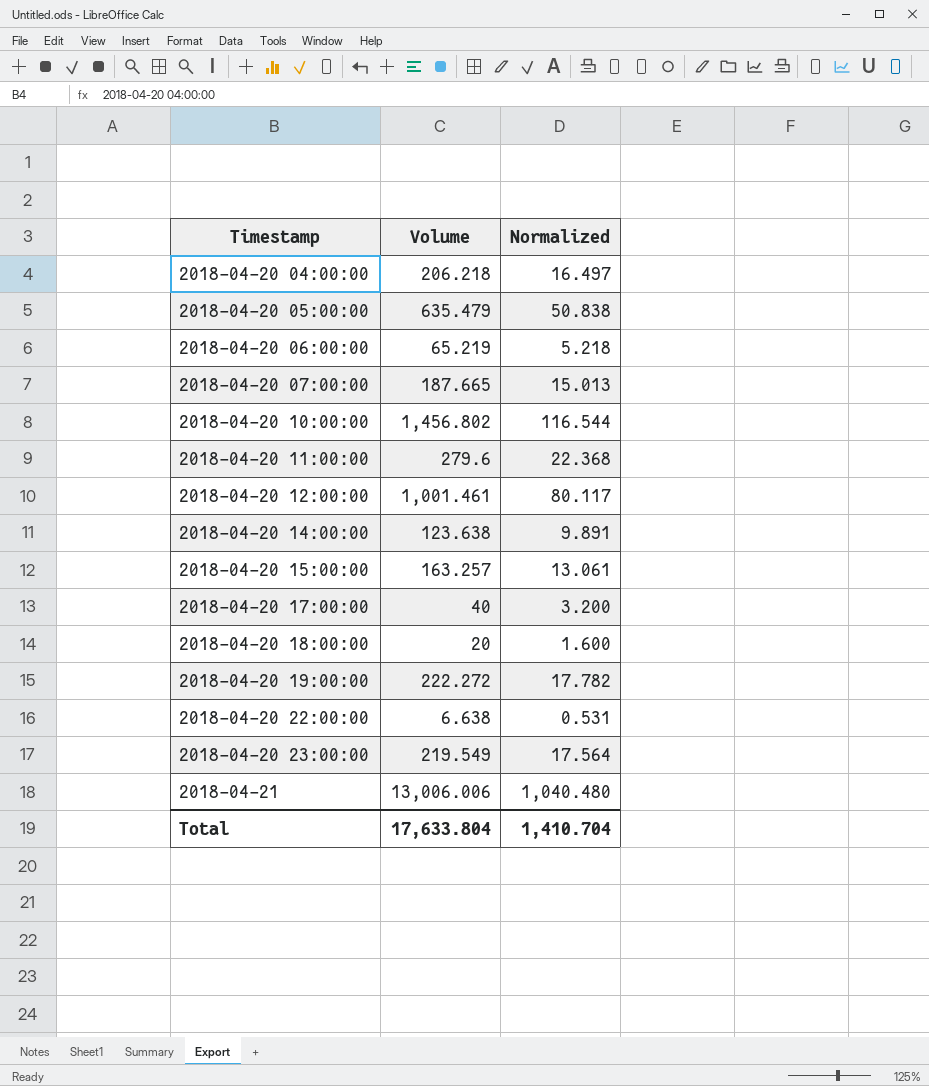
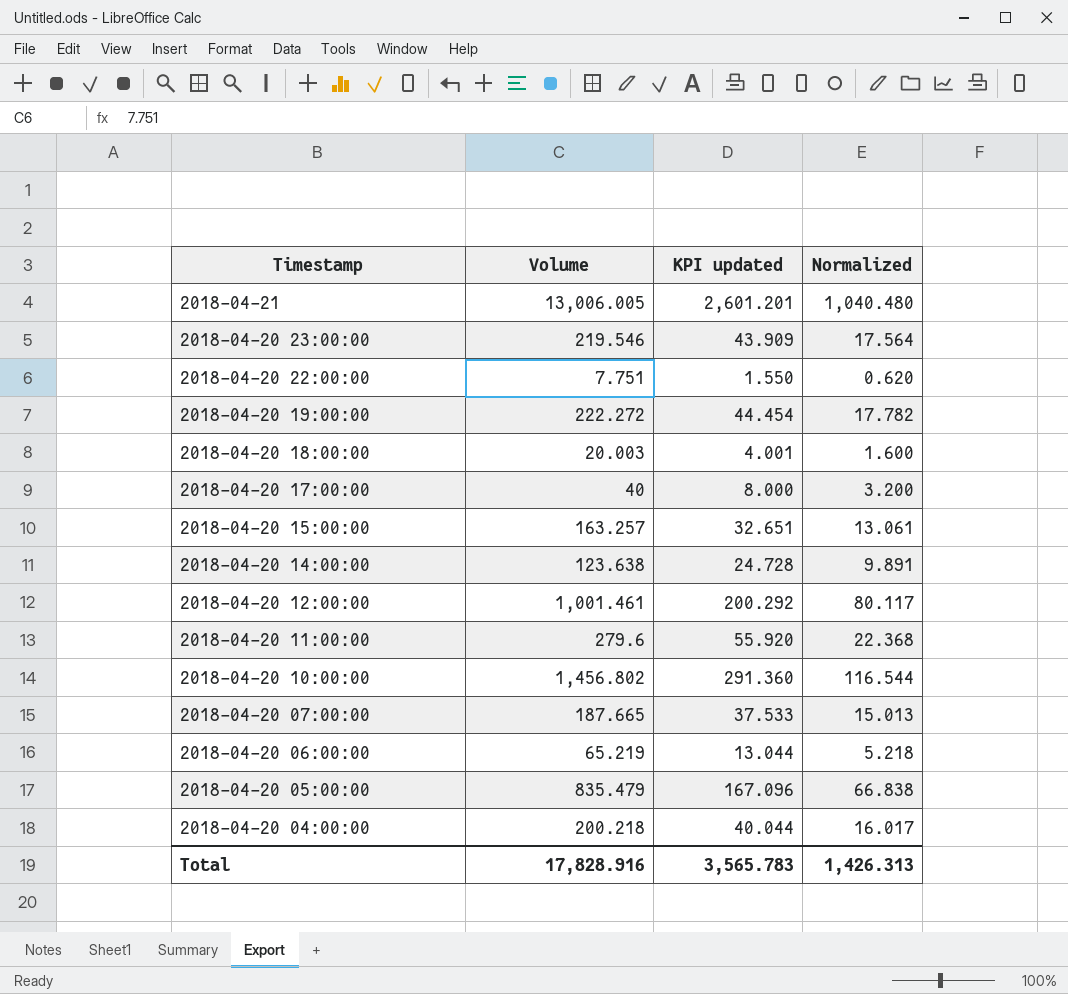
row order: Timestamp ascending -> Timestamp descending
column KPI updated | formula: none -> [Volume] * 0.2
2018-04-21 | Volume: 13,006.006 -> 13,006.005
2018-04-20 23:00:00 | Volume: 219.549 -> 219.546
2018-04-20 22:00:00 | Volume: 6.638 -> 7.751
2018-04-20 22:00:00 | Normalized: 0.531 -> 0.620
2018-04-20 18:00:00 | Volume: 20 -> 20.003
2018-04-20 05:00:00 | Volume: 635.479 -> 835.479
2018-04-20 05:00:00 | Normalized: 50.838 -> 66.838
2018-04-20 04:00:00 | Volume: 206.218 -> 200.218
2018-04-20 04:00:00 | Normalized: 16.497 -> 16.017
Total | Volume: 17,633.804 -> 17,828.916
Total | Normalized: 1,410.704 -> 1,426.313

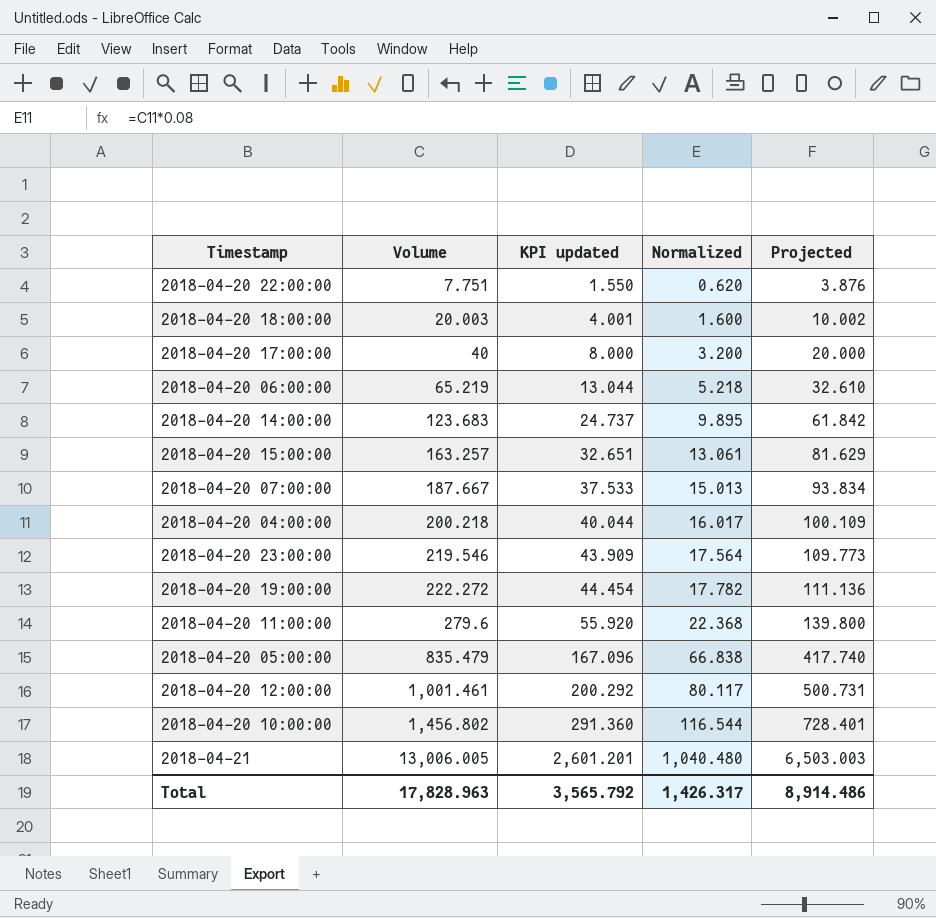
row order: Timestamp descending -> Volume ascending
column Projected | formula: none -> [Volume] * 0.5
2018-04-20 14:00:00 | Volume: 123.638 -> 123.683
2018-04-20 14:00:00 | KPI updated: 24.728 -> 24.737
2018-04-20 14:00:00 | Normalized: 9.891 -> 9.895
2018-04-20 07:00:00 | Volume: 187.665 -> 187.667
Total | Volume: 17,828.916 -> 17,828.963
Total | KPI updated: 3,565.783 -> 3,565.792
Total | Normalized: 1,426.313 -> 1,426.317

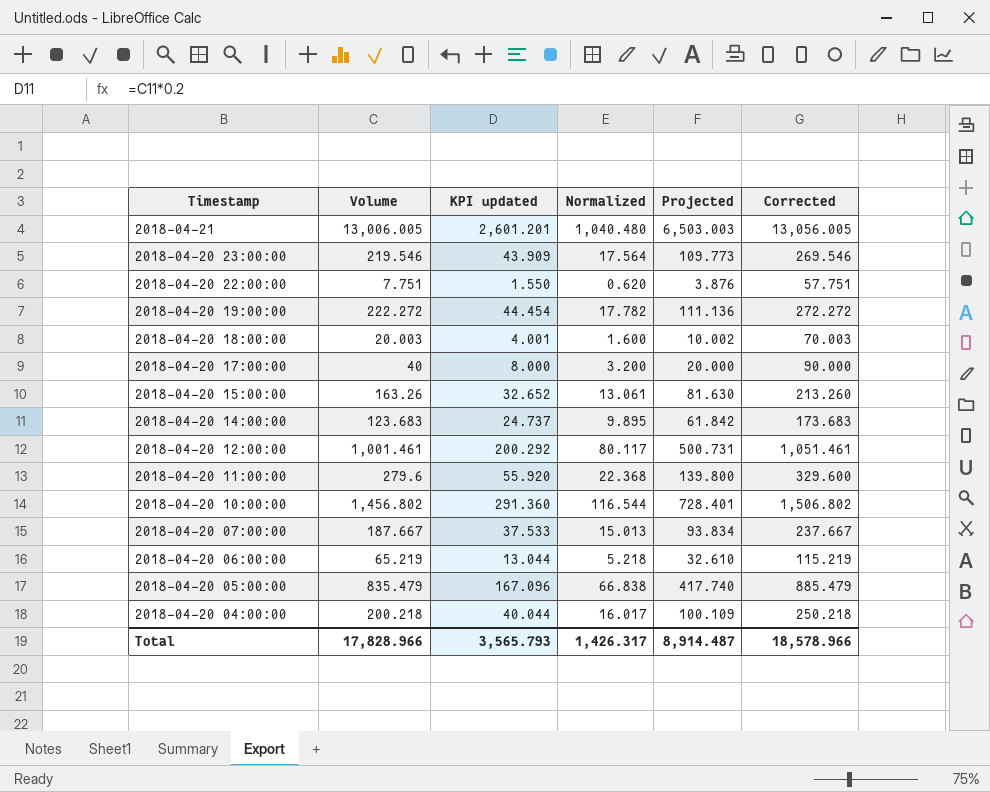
row order: Volume ascending -> Timestamp descending
column Corrected | formula: none -> [Volume] + 50
2018-04-20 15:00:00 | Volume: 163.257 -> 163.26
2018-04-20 15:00:00 | KPI updated: 32.651 -> 32.652
2018-04-20 15:00:00 | Projected: 81.629 -> 81.630
Total | Volume: 17,828.963 -> 17,828.966
Total | KPI updated: 3,565.792 -> 3,565.793
Total | Projected: 8,914.486 -> 8,914.487

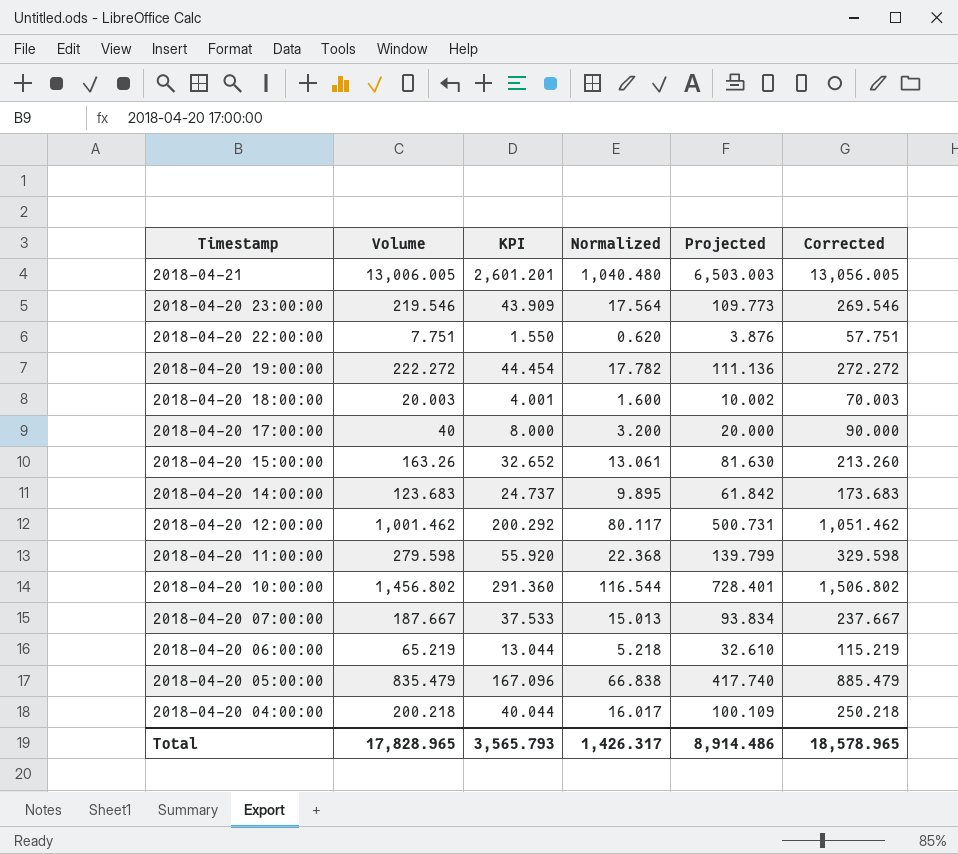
column name: KPI updated -> KPI
2018-04-20 12:00:00 | Volume: 1,001.461 -> 1,001.462
2018-04-20 12:00:00 | Corrected: 1,051.461 -> 1,051.462
2018-04-20 11:00:00 | Volume: 279.6 -> 279.598
2018-04-20 11:00:00 | Projected: 139.800 -> 139.799
2018-04-20 11:00:00 | Corrected: 329.600 -> 329.598
Total | Volume: 17,828.966 -> 17,828.965
Total | Projected: 8,914.487 -> 8,914.486
Total | Corrected: 18,578.966 -> 18,578.965

